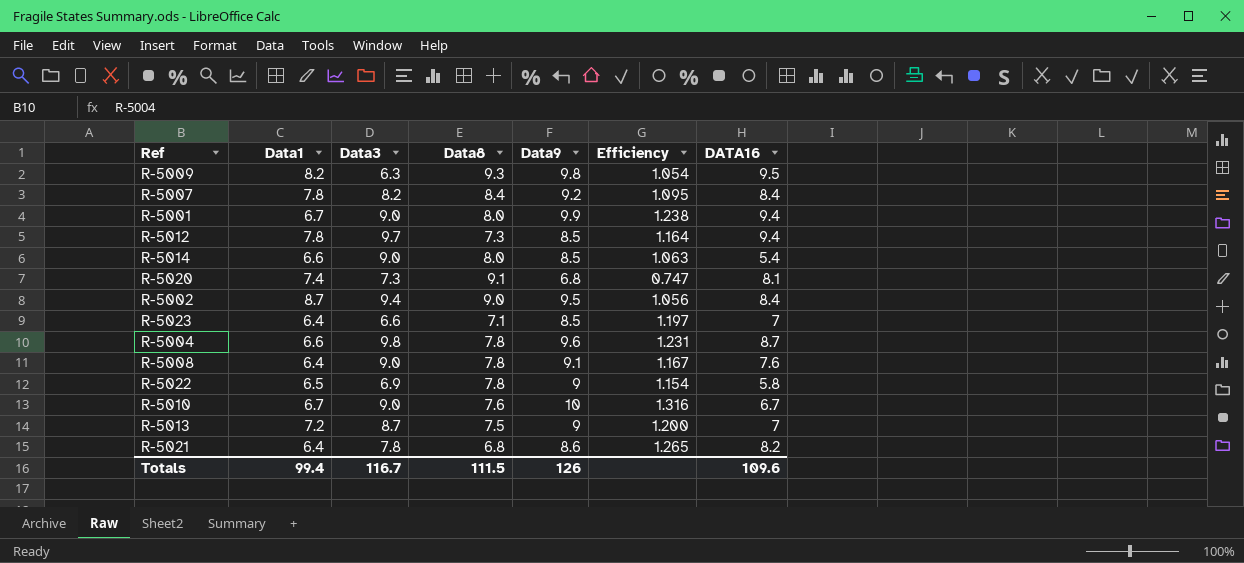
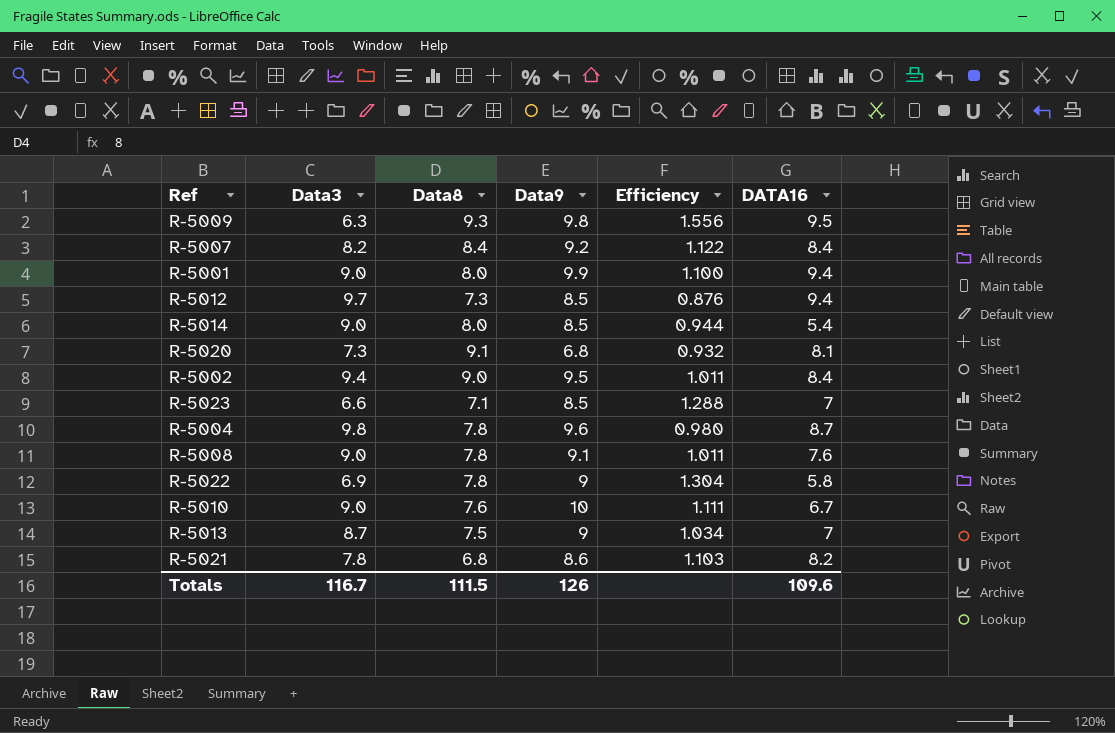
column Data1 | position: 2 -> none
column Efficiency | formula: [Data9] / [Data8] -> [Data9] / [Data3]

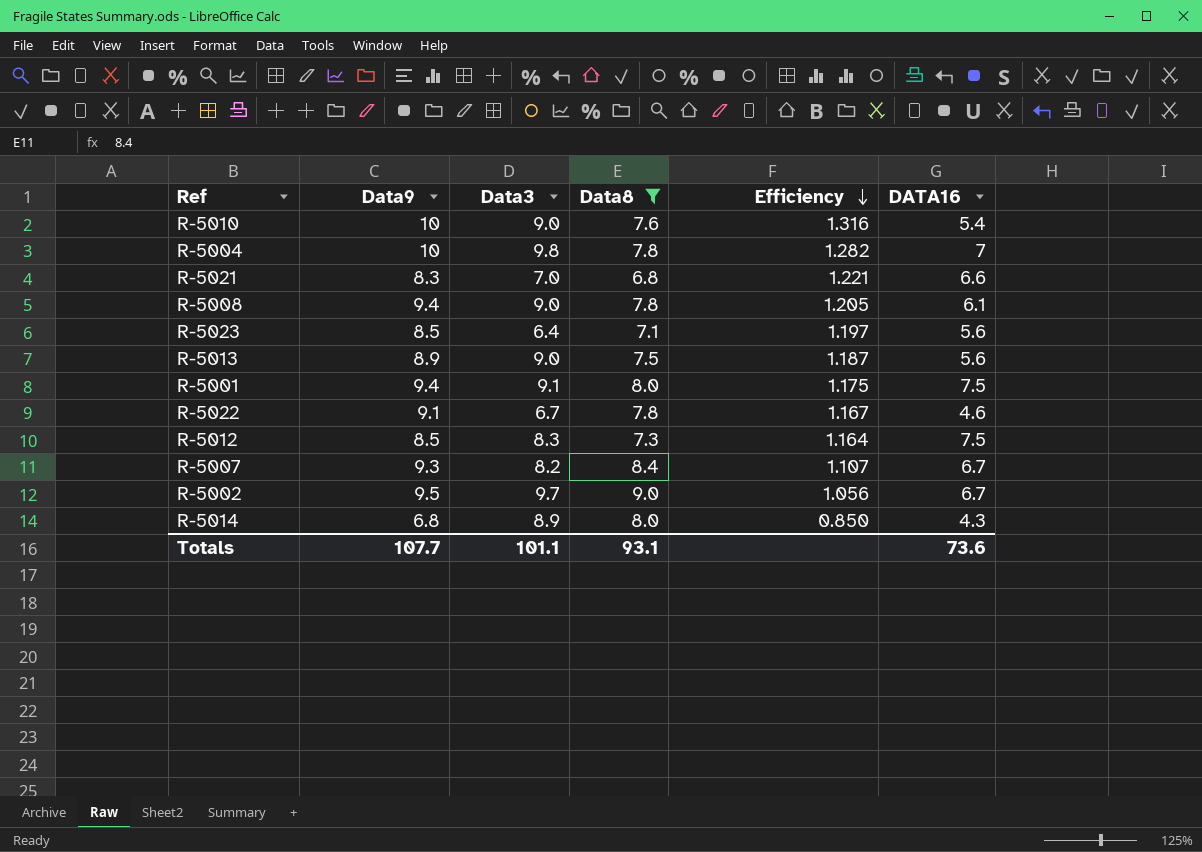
filter: none -> Data8 <= 9.0
row order: none -> Efficiency descending
column Data9 | position: 4 -> 2
column Efficiency | formula: [Data9] / [Data3] -> [Data9] / [Data8]
R-5010 | DATA16: 6.7 -> 5.4
R-5004 | Data9: 9.6 -> 10
R-5004 | DATA16: 8.7 -> 7
R-5021 | Data9: 8.6 -> 8.3
R-5021 | Data3: 7.8 -> 7.0
R-5021 | DATA16: 8.2 -> 6.6
R-5008 | Data9: 9.1 -> 9.4
R-5008 | DATA16: 7.6 -> 6.1
R-5023 | Data3: 6.6 -> 6.4
R-5023 | DATA16: 7 -> 5.6
R-5013 | Data9: 9 -> 8.9
R-5013 | Data3: 8.7 -> 9.0
R-5013 | DATA16: 7 -> 5.6
R-5001 | Data9: 9.9 -> 9.4
R-5001 | Data3: 9.0 -> 9.1
R-5001 | DATA16: 9.4 -> 7.5
R-5022 | Data9: 9 -> 9.1
R-5022 | Data3: 6.9 -> 6.7
R-5022 | DATA16: 5.8 -> 4.6
R-5012 | Data3: 9.7 -> 8.3
R-5012 | DATA16: 9.4 -> 7.5
R-5007 | Data9: 9.2 -> 9.3
R-5007 | DATA16: 8.4 -> 6.7
R-5002 | Data3: 9.4 -> 9.7
R-5002 | DATA16: 8.4 -> 6.7
R-5014 | Data9: 8.5 -> 6.8
R-5014 | Data3: 9.0 -> 8.9
R-5014 | DATA16: 5.4 -> 4.3
Totals | Data9: 126 -> 107.7
Totals | Data3: 116.7 -> 101.1
Totals | Data8: 111.5 -> 93.1
Totals | DATA16: 109.6 -> 73.6

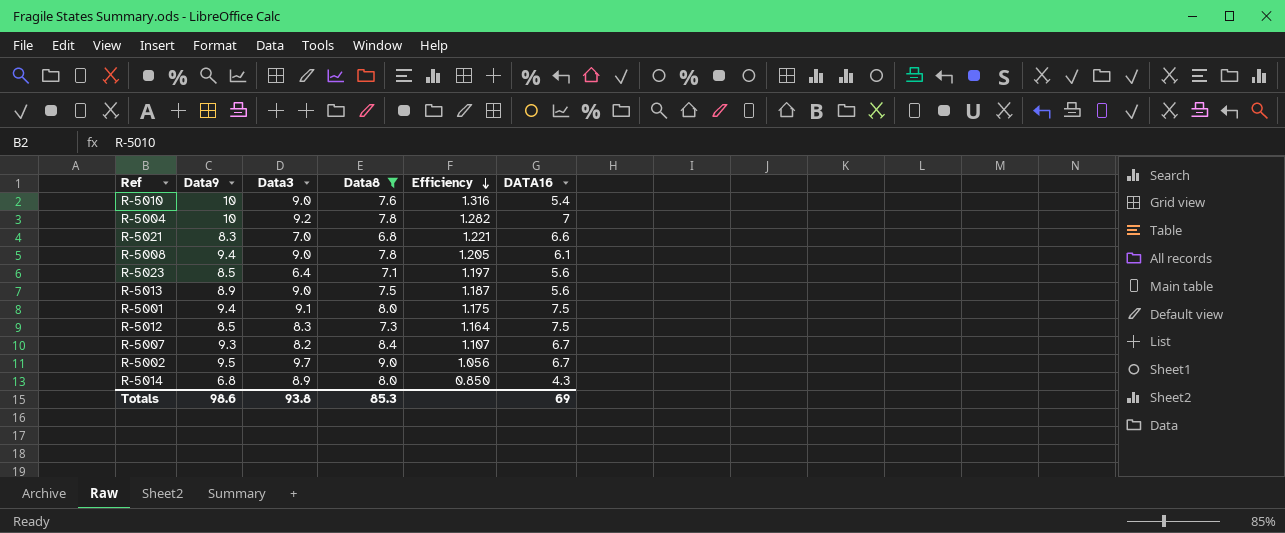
row R-5022: 9.1 | 6.7 | 7.8 | 1.167 | 4.6 -> none
R-5004 | Data3: 9.8 -> 9.2
Totals | Data9: 107.7 -> 98.6
Totals | Data3: 101.1 -> 93.8
Totals | Data8: 93.1 -> 85.3
Totals | DATA16: 73.6 -> 69

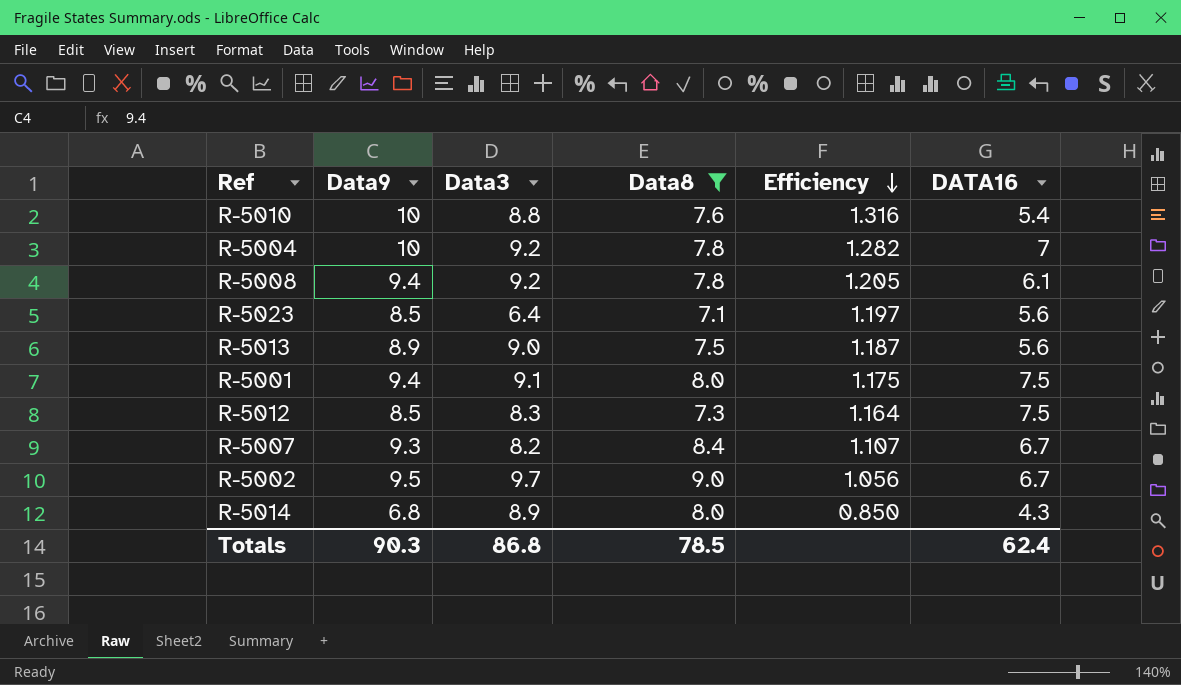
row R-5021: 8.3 | 7.0 | 6.8 | 1.221 | 6.6 -> none
R-5010 | Data3: 9.0 -> 8.8
R-5008 | Data3: 9.0 -> 9.2
Totals | Data9: 98.6 -> 90.3
Totals | Data3: 93.8 -> 86.8
Totals | Data8: 85.3 -> 78.5
Totals | DATA16: 69 -> 62.4

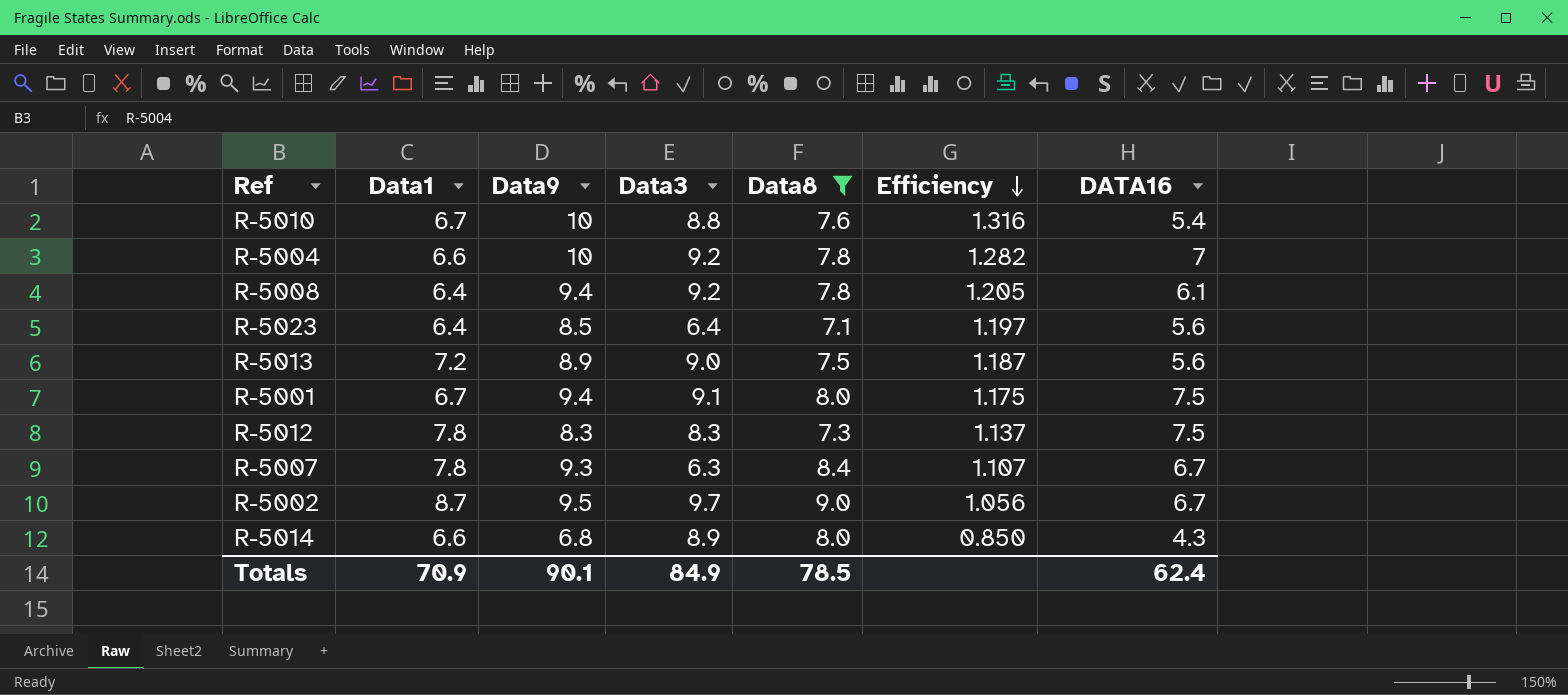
column Data1 | position: none -> 2
R-5012 | Data9: 8.5 -> 8.3
R-5012 | Efficiency: 1.164 -> 1.137
R-5007 | Data3: 8.2 -> 6.3
Totals | Data9: 90.3 -> 90.1
Totals | Data3: 86.8 -> 84.9

